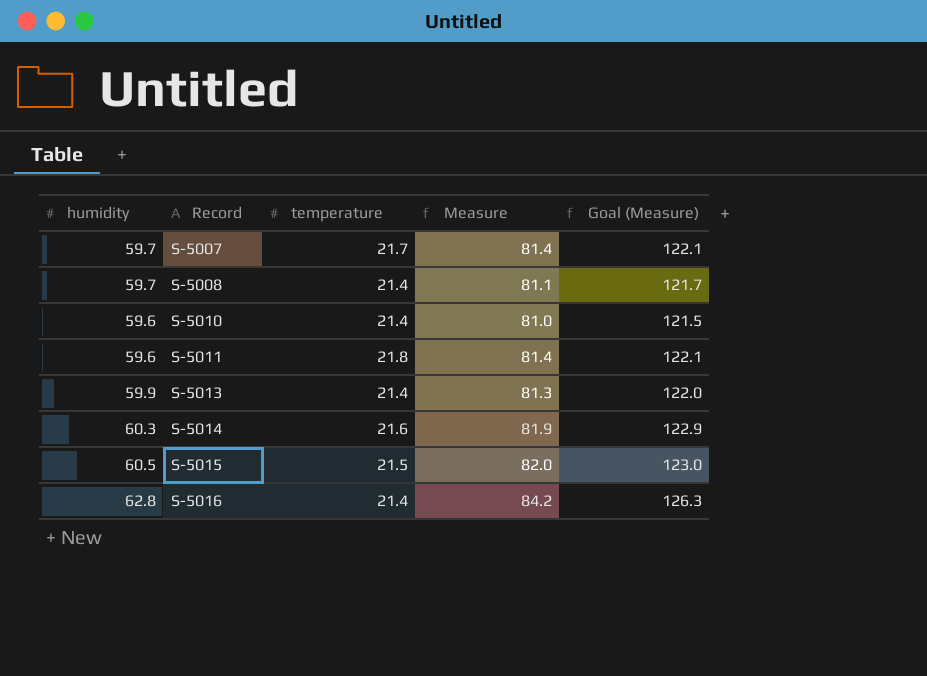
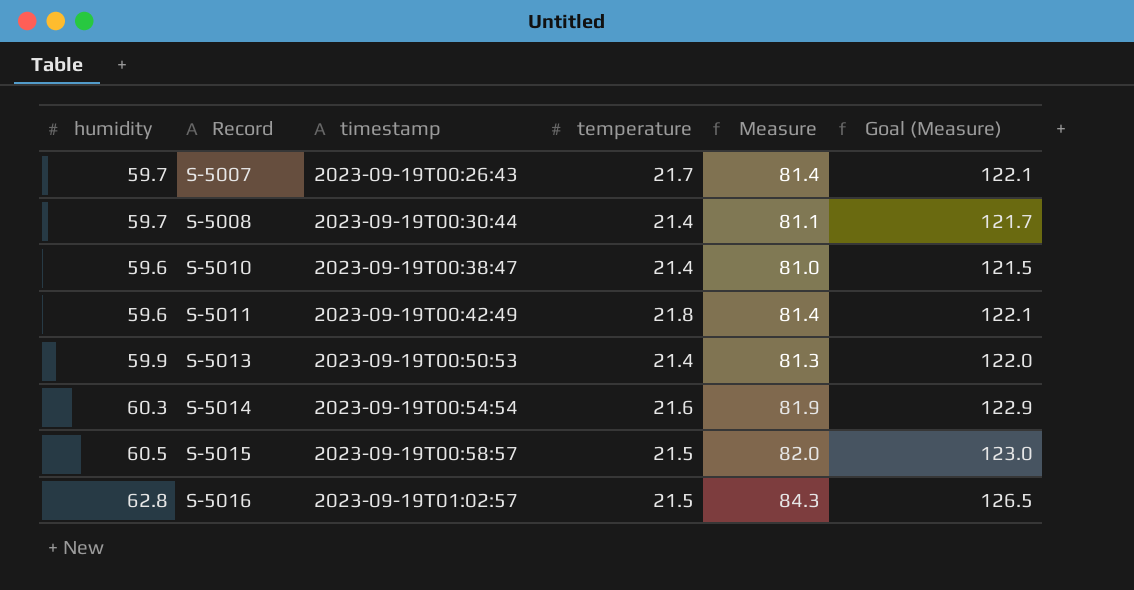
column timestamp | position: none -> 3
S-5016 | temperature: 21.4 -> 21.5
S-5016 | Measure: 84.2 -> 84.3
S-5016 | Goal (Measure): 126.3 -> 126.5

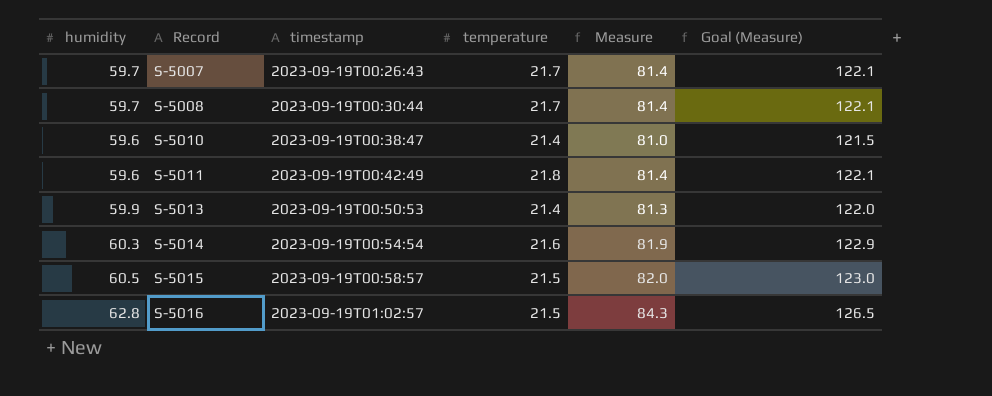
S-5008 | temperature: 21.4 -> 21.7
S-5008 | Measure: 81.1 -> 81.4
S-5008 | Goal (Measure): 121.7 -> 122.1

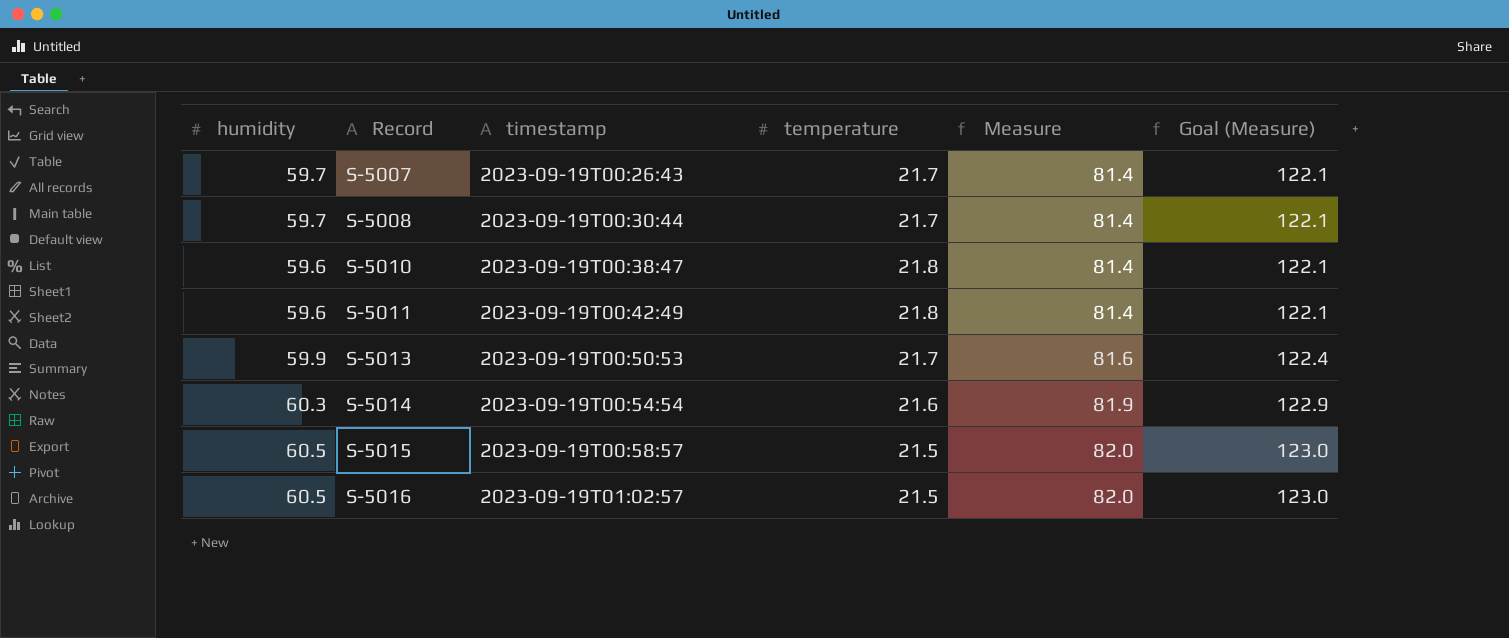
S-5010 | temperature: 21.4 -> 21.8
S-5010 | Measure: 81.0 -> 81.4
S-5010 | Goal (Measure): 121.5 -> 122.1
S-5013 | temperature: 21.4 -> 21.7
S-5013 | Measure: 81.3 -> 81.6
S-5013 | Goal (Measure): 122.0 -> 122.4
S-5016 | humidity: 62.8 -> 60.5
S-5016 | Measure: 84.3 -> 82.0
S-5016 | Goal (Measure): 126.5 -> 123.0

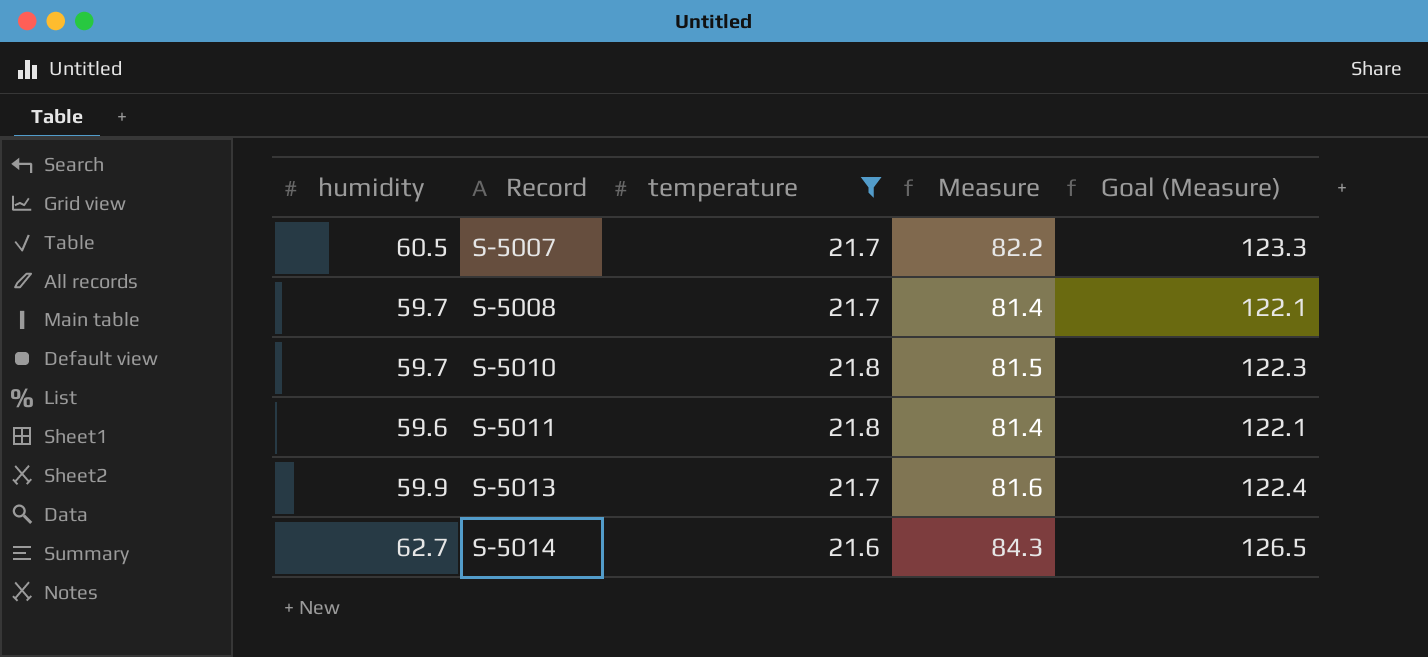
filter: none -> temperature != 21.5
column timestamp | position: 3 -> none
S-5007 | humidity: 59.7 -> 60.5
S-5007 | Measure: 81.4 -> 82.2
S-5007 | Goal (Measure): 122.1 -> 123.3
S-5010 | humidity: 59.6 -> 59.7
S-5010 | Measure: 81.4 -> 81.5
S-5010 | Goal (Measure): 122.1 -> 122.3
S-5014 | humidity: 60.3 -> 62.7
S-5014 | Measure: 81.9 -> 84.3
S-5014 | Goal (Measure): 122.9 -> 126.5

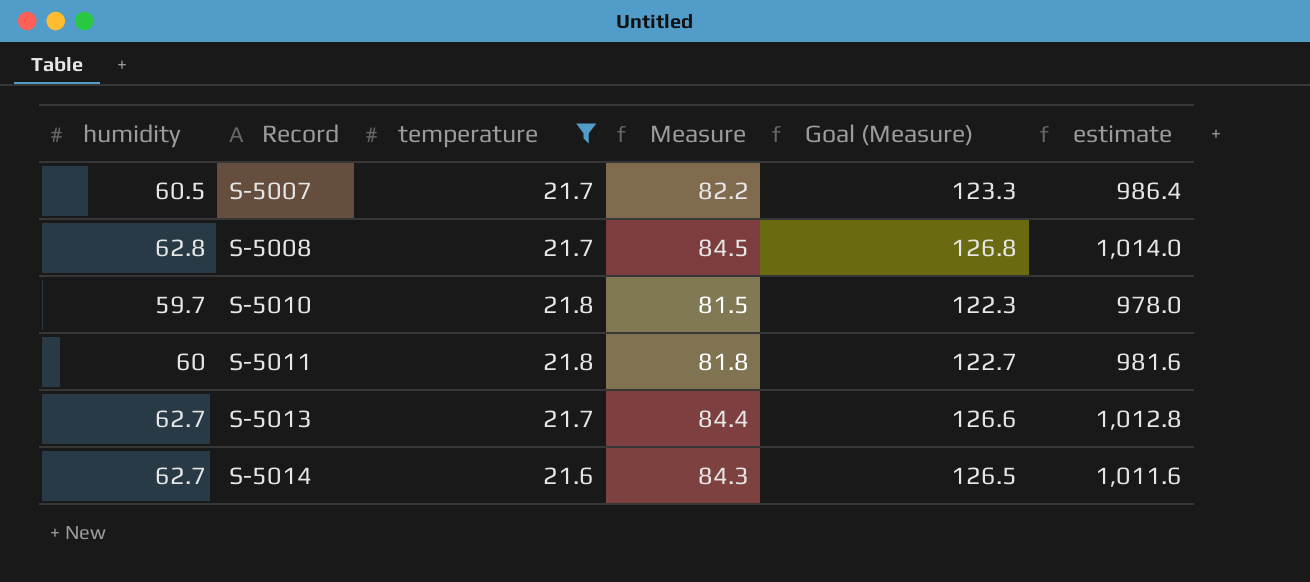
column estimate | formula: none -> [Measure] * 12
S-5008 | humidity: 59.7 -> 62.8
S-5008 | Measure: 81.4 -> 84.5
S-5008 | Goal (Measure): 122.1 -> 126.8
S-5011 | humidity: 59.6 -> 60
S-5011 | Measure: 81.4 -> 81.8
S-5011 | Goal (Measure): 122.1 -> 122.7
S-5013 | humidity: 59.9 -> 62.7
S-5013 | Measure: 81.6 -> 84.4
S-5013 | Goal (Measure): 122.4 -> 126.6

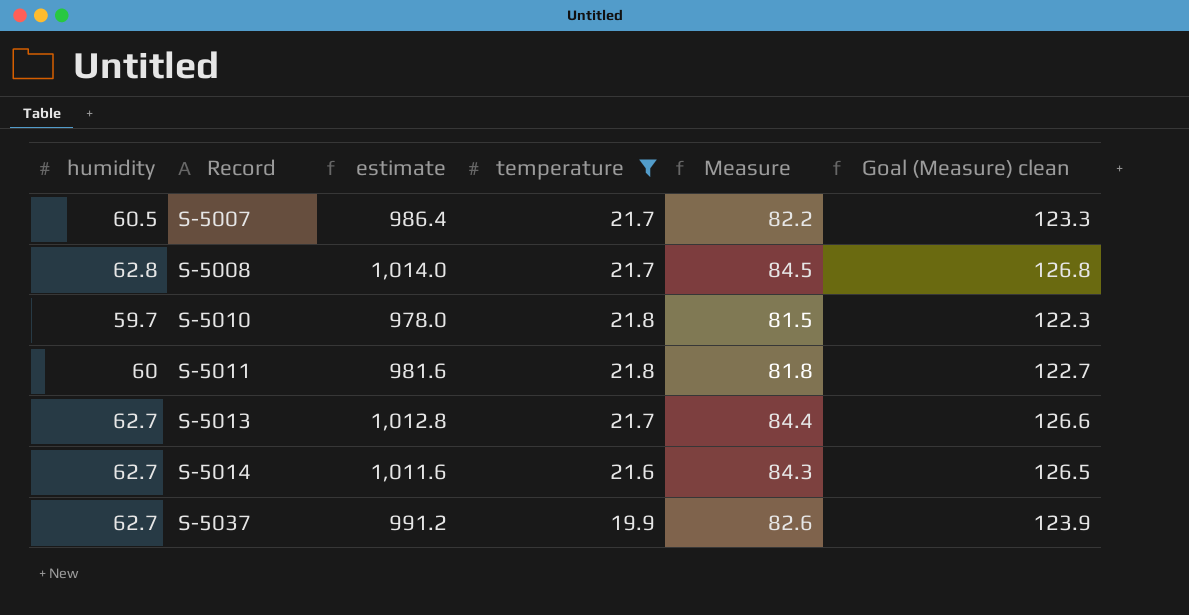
column estimate | position: 6 -> 3
column name: Goal (Measure) -> Goal (Measure) clean
row S-5037: none -> 62.7 | 991.2 | 19.9 | 82.6 | 123.9

